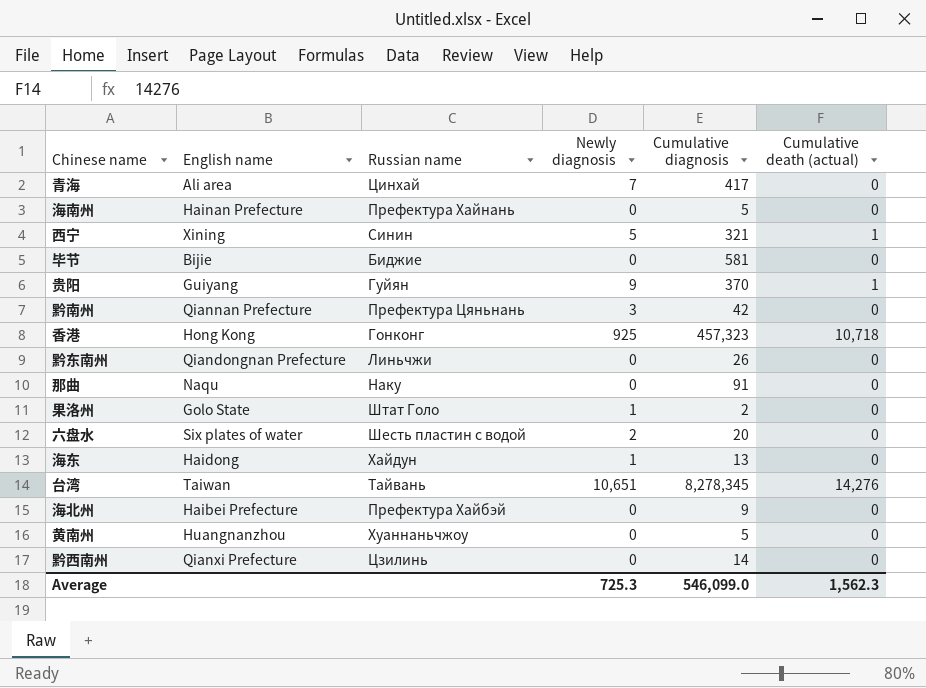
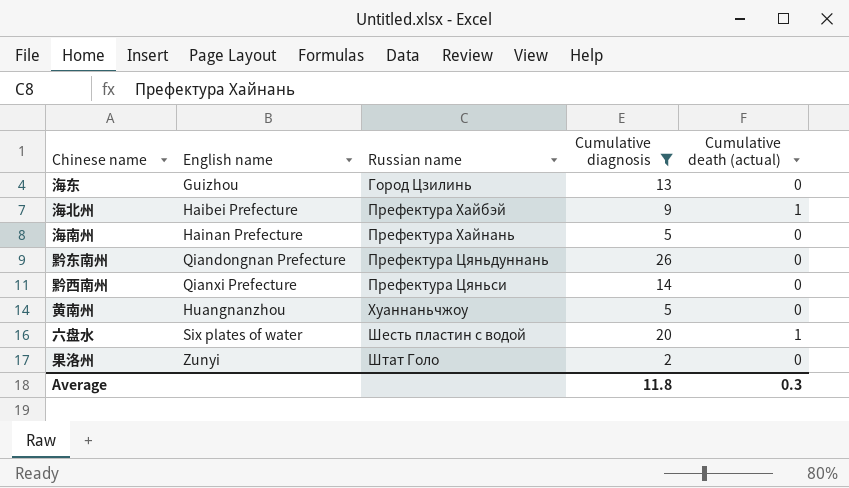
filter: none -> Cumulative diagnosis <= 26
row order: none -> Russian name ascending
column Newly diagnosis | position: 4 -> none
海东 | English name: Haidong -> Guizhou
海东 | Russian name: Хайдун -> Город Цзилинь
海北州 | Cumulative death (actual): 0 -> 1
黔东南州 | Russian name: Линьчжи -> Префектура Цяньдуннань
黔西南州 | Russian name: Цзилинь -> Префектура Цяньси
六盘水 | Cumulative death (actual): 0 -> 1
果洛州 | English name: Golo State -> Zunyi
Average | Cumulative diagnosis: 546,099.0 -> 11.8
Average | Cumulative death (actual): 1,562.3 -> 0.3

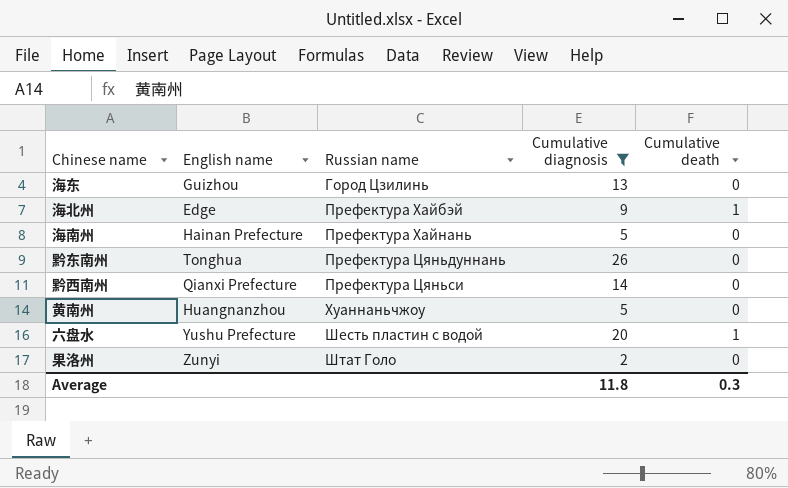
column name: Cumulative death (actual) -> Cumulative death
海北州 | English name: Haibei Prefecture -> Edge
黔东南州 | English name: Qiandongnan Prefecture -> Tonghua
六盘水 | English name: Six plates of water -> Yushu Prefecture

